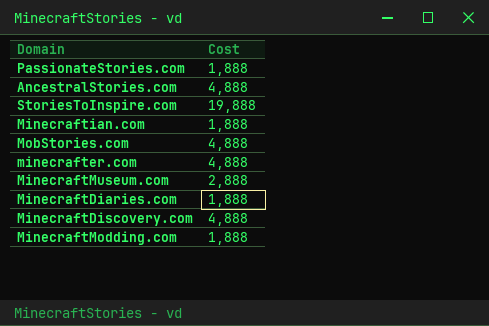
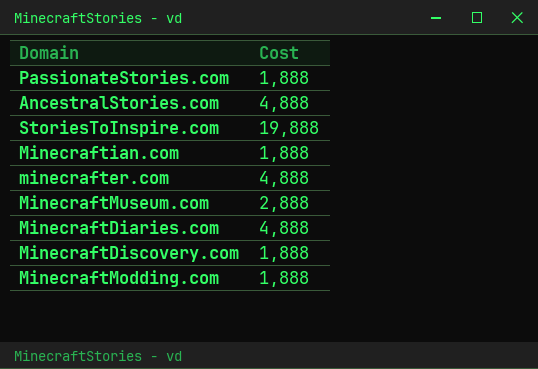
row MobStories.com: 4,888 -> none
MinecraftDiaries.com | Cost: 1,888 -> 4,888
MinecraftDiscovery.com | Cost: 4,888 -> 1,888

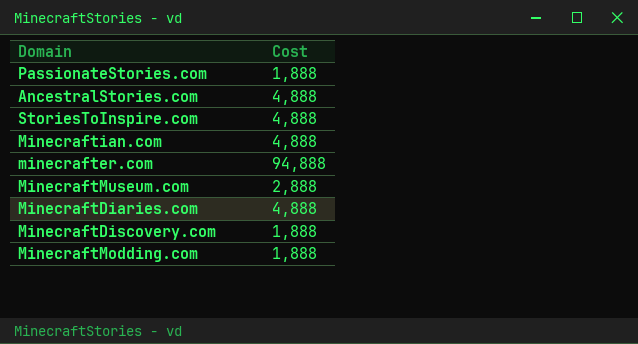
StoriesToInspire.com | Cost: 19,888 -> 4,888
Minecraftian.com | Cost: 1,888 -> 4,888
minecrafter.com | Cost: 4,888 -> 94,888

